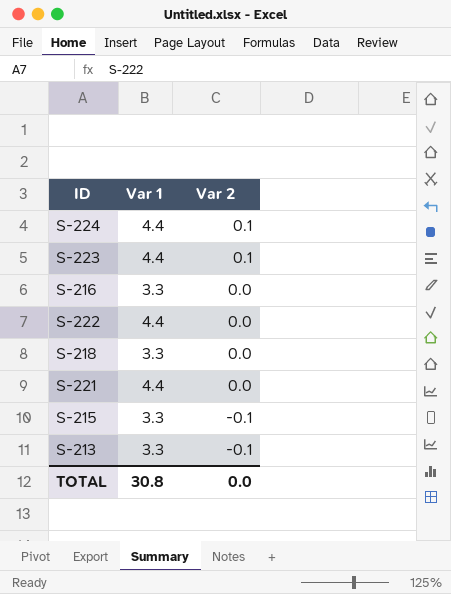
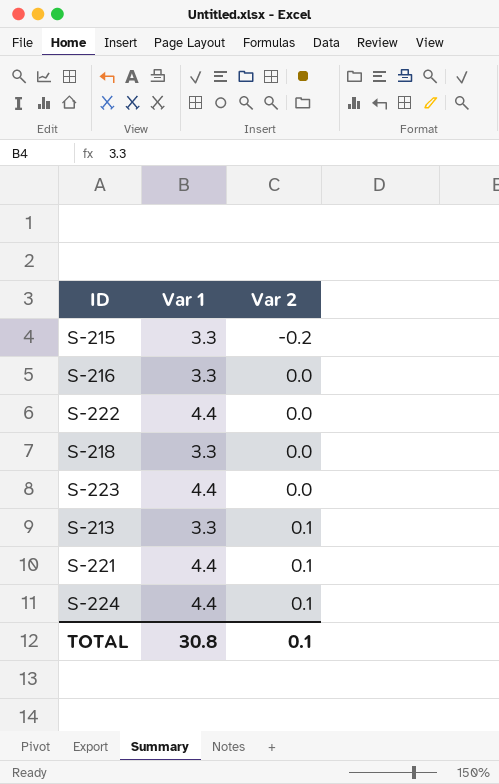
row order: Var 2 descending -> Var 2 ascending
S-215 | Var 2: -0.1 -> -0.2
S-223 | Var 2: 0.1 -> 0.0
S-213 | Var 2: -0.1 -> 0.1
S-221 | Var 2: 0.0 -> 0.1
TOTAL | Var 2: 0.0 -> 0.1

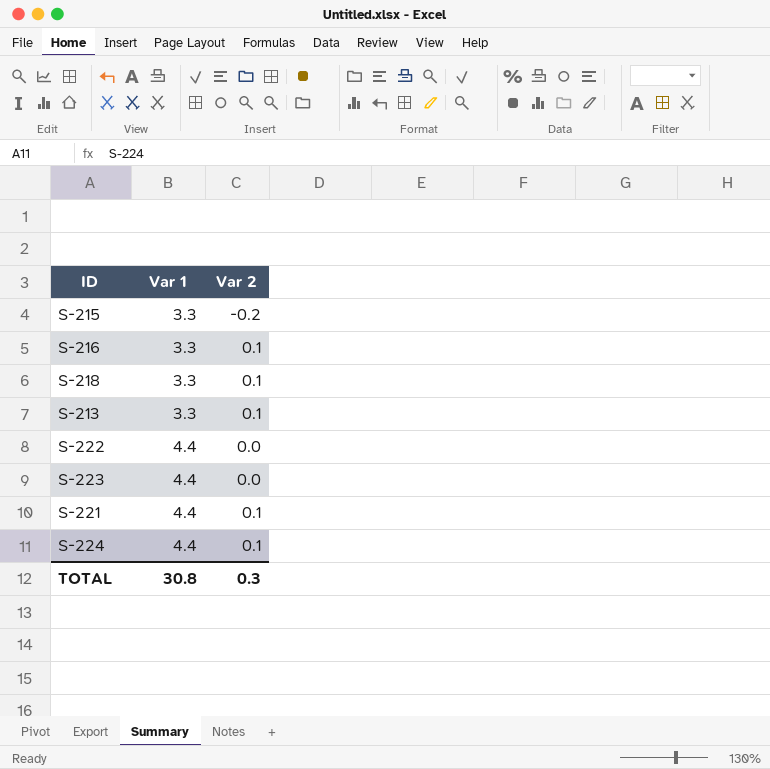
row order: Var 2 ascending -> Var 1 ascending
S-216 | Var 2: 0.0 -> 0.1
S-218 | Var 2: 0.0 -> 0.1
TOTAL | Var 2: 0.1 -> 0.3

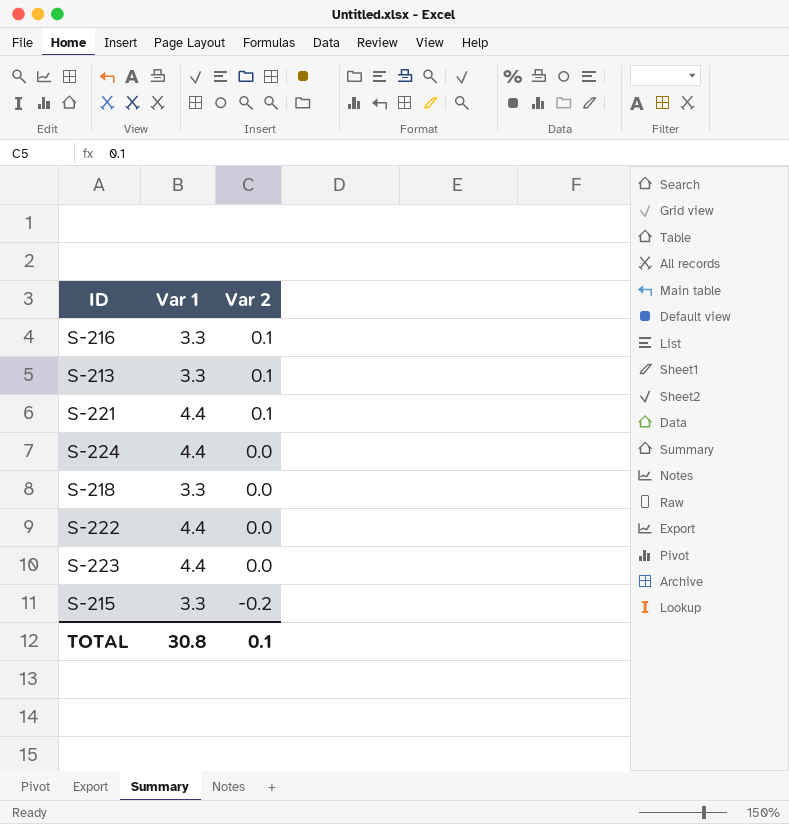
row order: Var 1 ascending -> Var 2 descending
S-224 | Var 2: 0.1 -> 0.0
S-218 | Var 2: 0.1 -> 0.0
TOTAL | Var 2: 0.3 -> 0.1

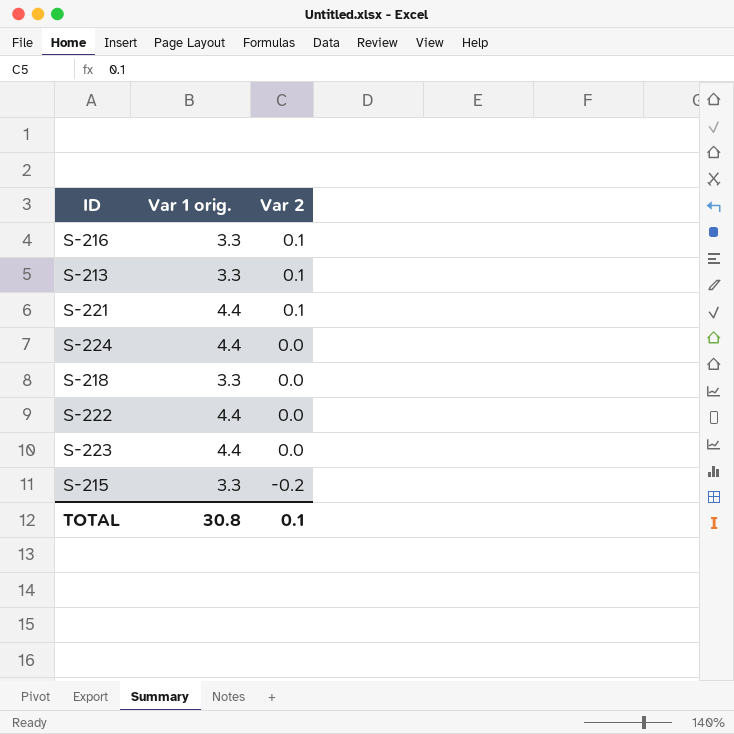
column name: Var 1 -> Var 1 orig.

